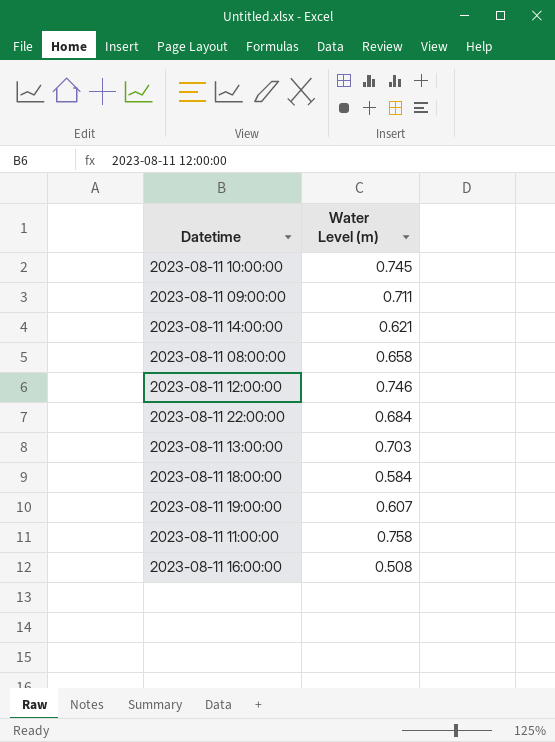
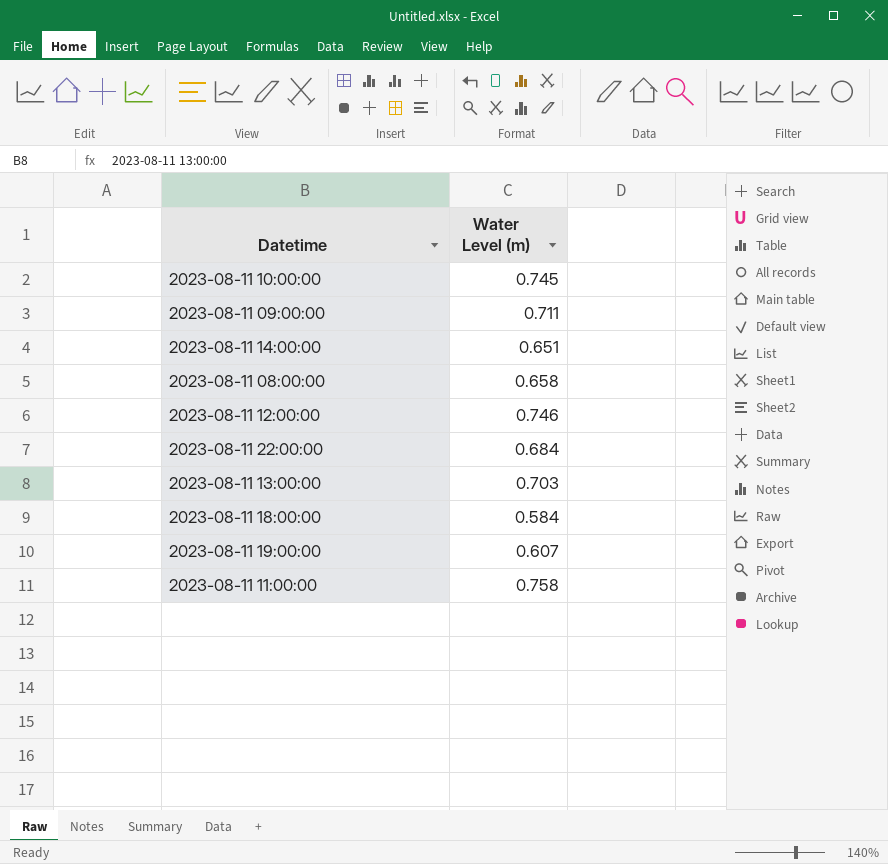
row 2023-08-11 16:00:00: 0.508 -> none
2023-08-11 14:00:00 | Water Level (m): 0.621 -> 0.651

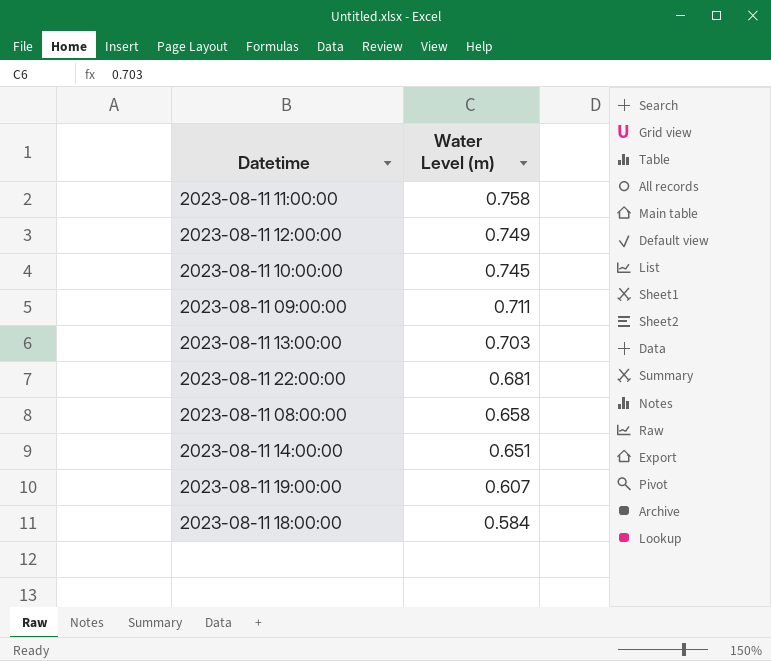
row order: none -> Water Level (m) descending
2023-08-11 12:00:00 | Water Level (m): 0.746 -> 0.749
2023-08-11 22:00:00 | Water Level (m): 0.684 -> 0.681

